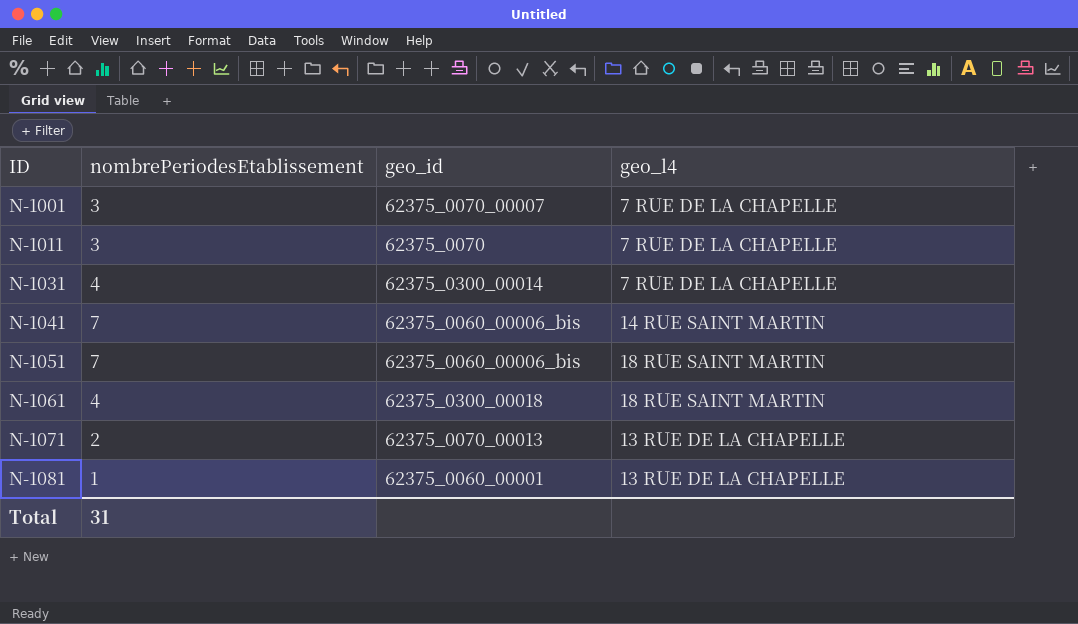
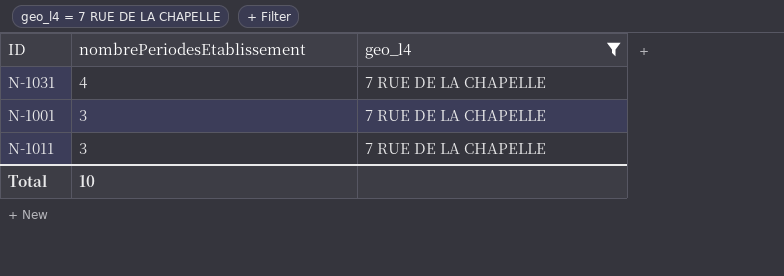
filter: none -> geo_l4 = 7 RUE DE LA CHAPELLE
row order: ID ascending -> nombrePeriodesEtablissement descending
column geo_id | position: 3 -> none
Total | nombrePeriodesEtablissement: 31 -> 10

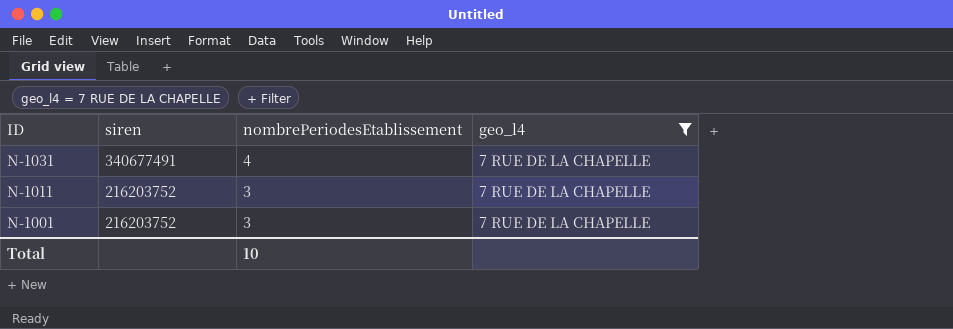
row order: nombrePeriodesEtablissement descending -> ID descending
column siren | position: none -> 2

